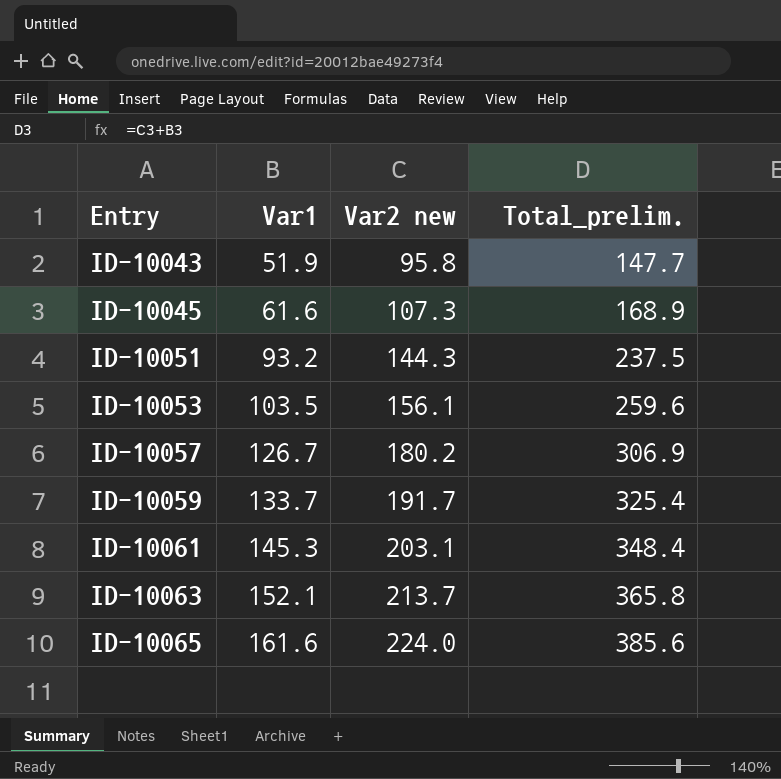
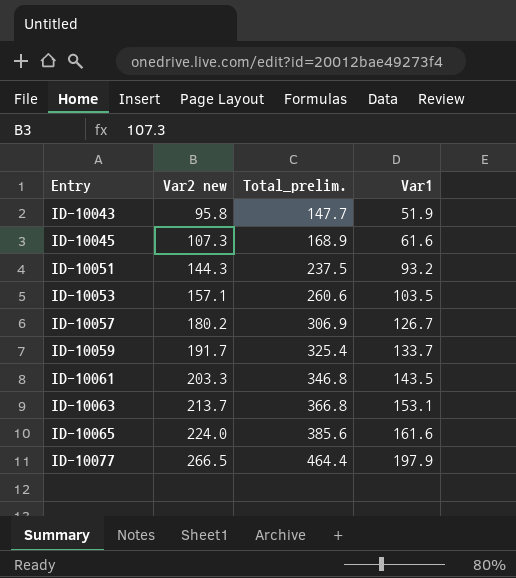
column Var1 | position: 2 -> 4
ID-10053 | Var2 new: 156.1 -> 157.1
ID-10053 | Total_prelim.: 259.6 -> 260.6
ID-10061 | Var2 new: 203.1 -> 203.3
ID-10061 | Total_prelim.: 348.4 -> 346.8
ID-10061 | Var1: 145.3 -> 143.5
ID-10063 | Total_prelim.: 365.8 -> 366.8
ID-10063 | Var1: 152.1 -> 153.1
row ID-10077: none -> 266.5 | 464.4 | 197.9

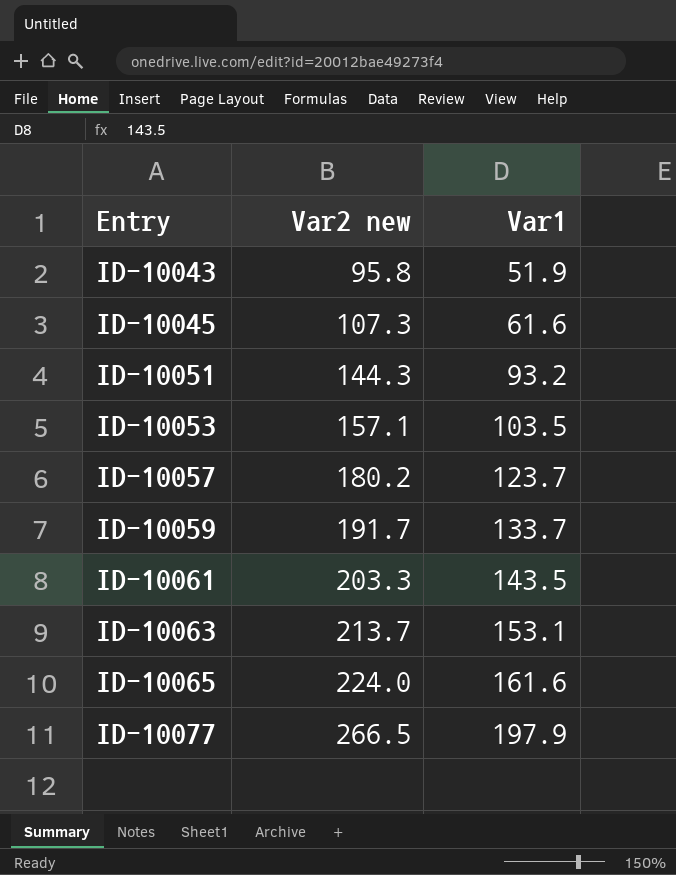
column Total_prelim. | formula: [Var2 new] + [Var1] -> none
ID-10057 | Var1: 126.7 -> 123.7

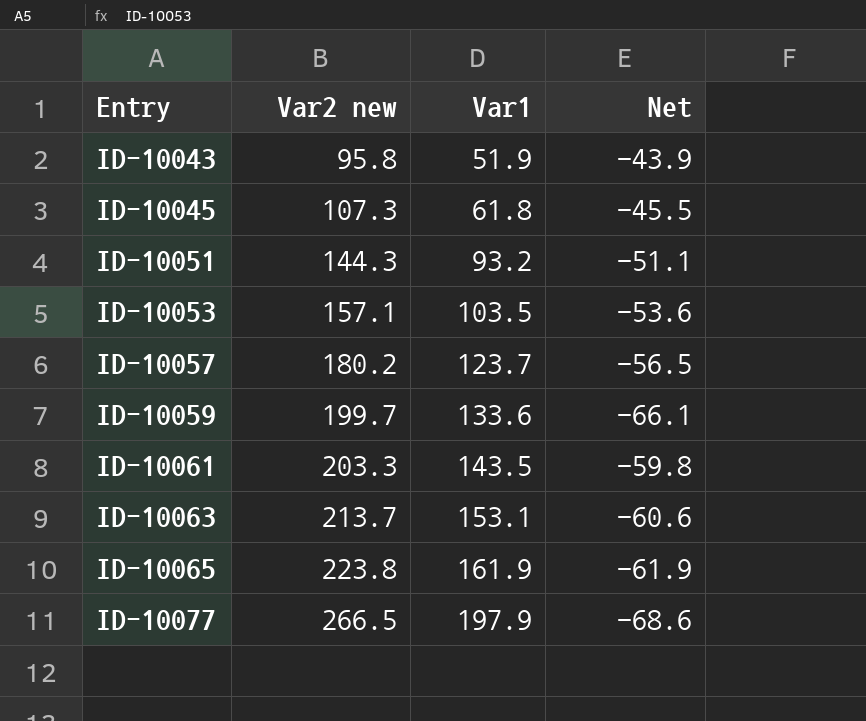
column Net | formula: none -> [Var1] - [Var2 new]
ID-10045 | Var1: 61.6 -> 61.8
ID-10059 | Var2 new: 191.7 -> 199.7
ID-10059 | Var1: 133.7 -> 133.6
ID-10065 | Var2 new: 224.0 -> 223.8
ID-10065 | Var1: 161.6 -> 161.9

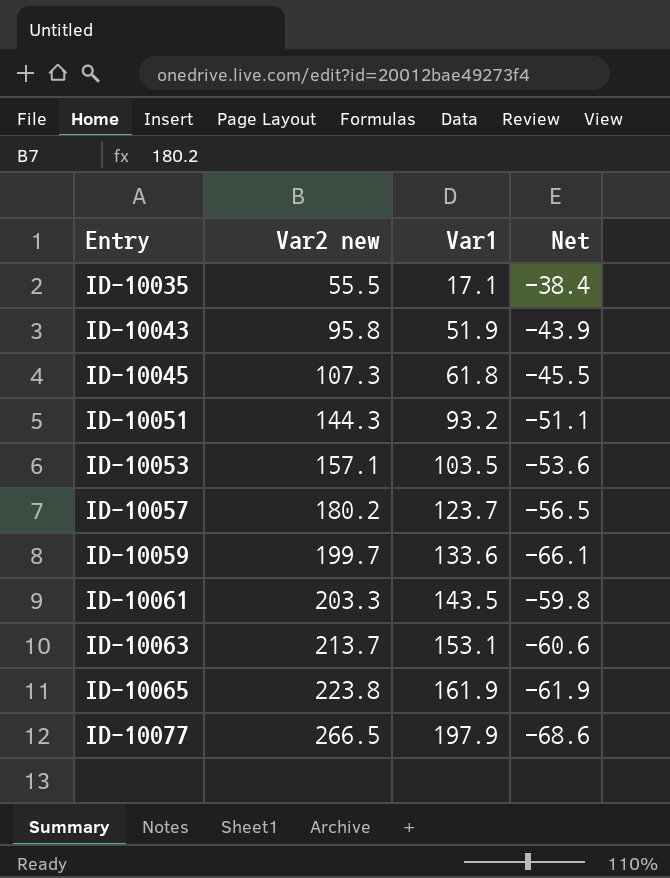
row ID-10035: none -> 55.5 | 17.1 | -38.4

